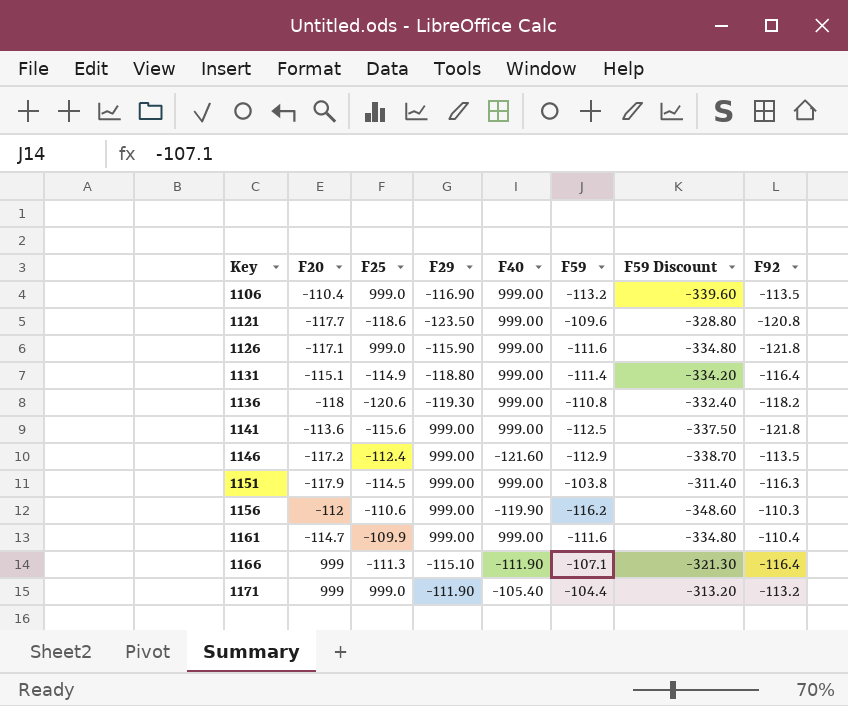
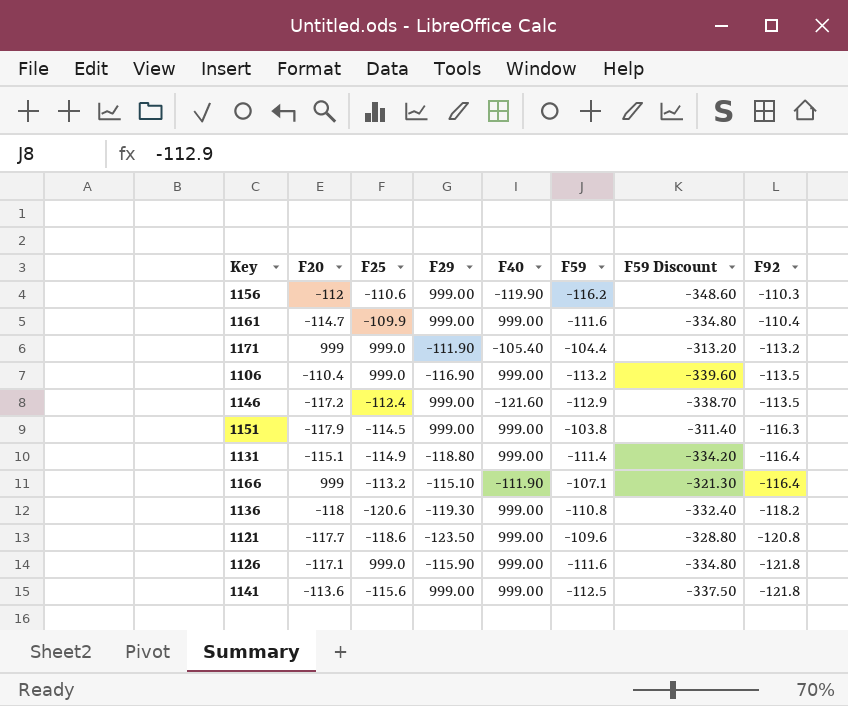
row order: Key ascending -> F92 descending
1166 | F25: -111.3 -> -113.2

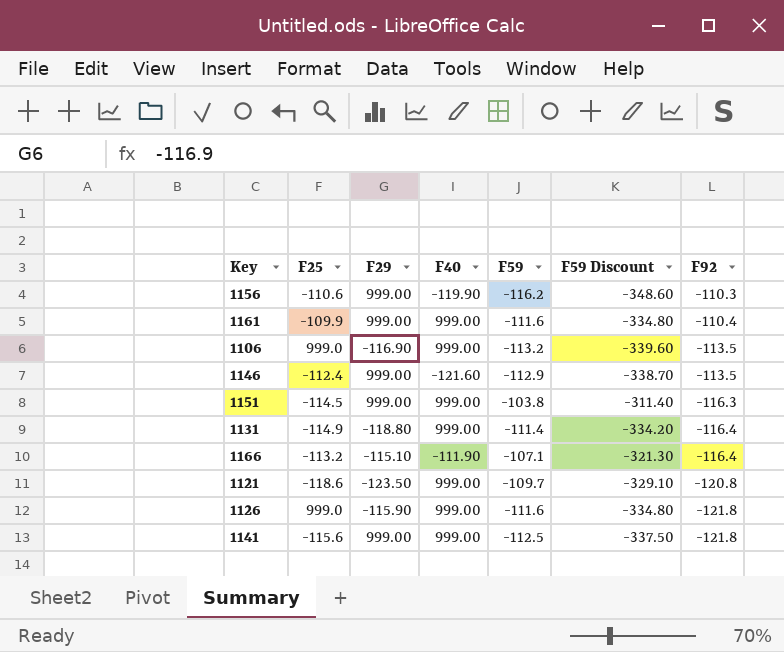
column F20 | position: 2 -> none
row 1171: 999 | 999.0 | -111.90 | -105.40 | -104.4 | -313.20 | -113.2 -> none
row 1136: -118 | -120.6 | -119.30 | 999.00 | -110.8 | -332.40 | -118.2 -> none
1121 | F59: -109.6 -> -109.7
1121 | F59 Discount: -328.80 -> -329.10

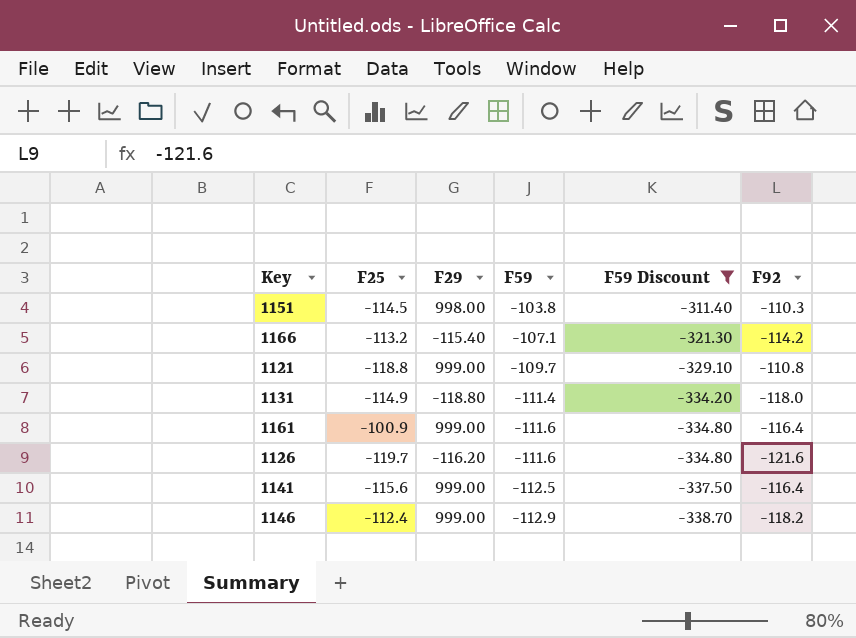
filter: none -> F59 Discount >= -338.70
row order: F92 descending -> F59 descending
column F40 | position: 4 -> none
1151 | F29: 999.00 -> 998.00
1151 | F92: -116.3 -> -110.3
1166 | F29: -115.10 -> -115.40
1166 | F92: -116.4 -> -114.2
1121 | F25: -118.6 -> -118.8
1121 | F29: -123.50 -> 999.00
1121 | F92: -120.8 -> -110.8
1131 | F92: -116.4 -> -118.0
1161 | F25: -109.9 -> -100.9
1161 | F92: -110.4 -> -116.4
1126 | F25: 999.0 -> -119.7
1126 | F29: -115.90 -> -116.20
1126 | F92: -121.8 -> -121.6
1141 | F92: -121.8 -> -116.4
1146 | F92: -113.5 -> -118.2

